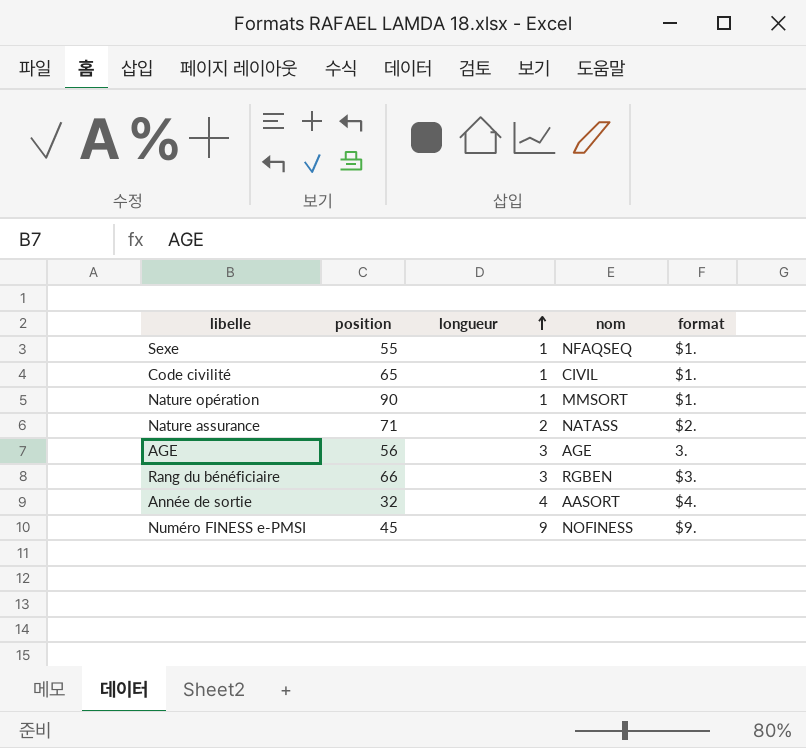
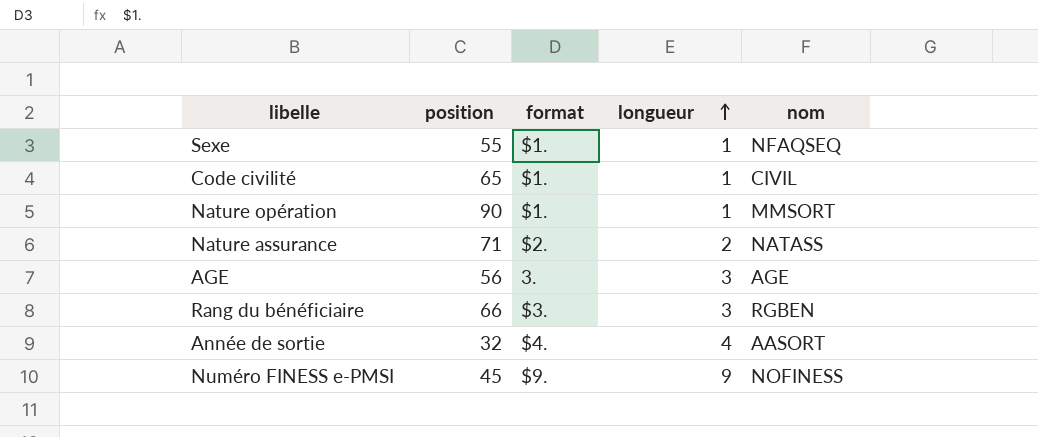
column format | position: 5 -> 3

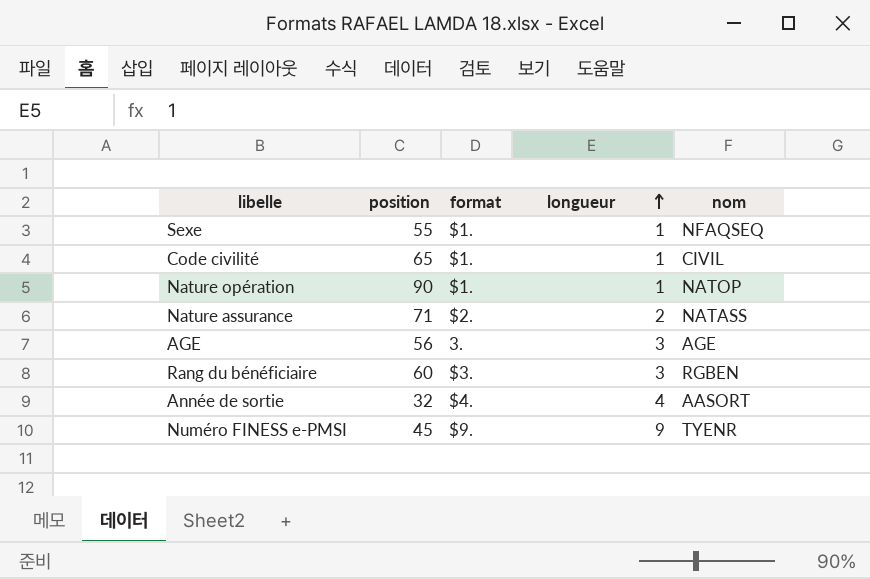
Nature opération | nom: MMSORT -> NATOP
Rang du bénéficiaire | position: 66 -> 60
Numéro FINESS e-PMSI | nom: NOFINESS -> TYENR

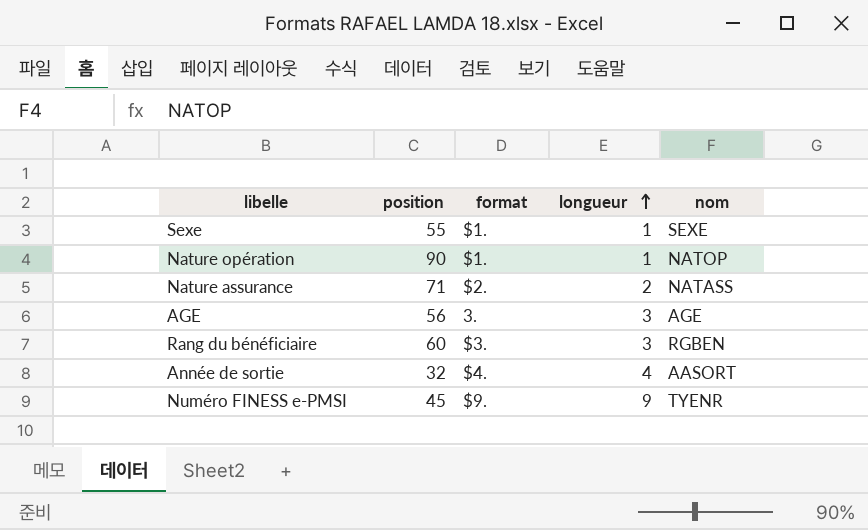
row Code civilité: 65 | $1. | 1 | CIVIL -> none
Sexe | nom: NFAQSEQ -> SEXE

